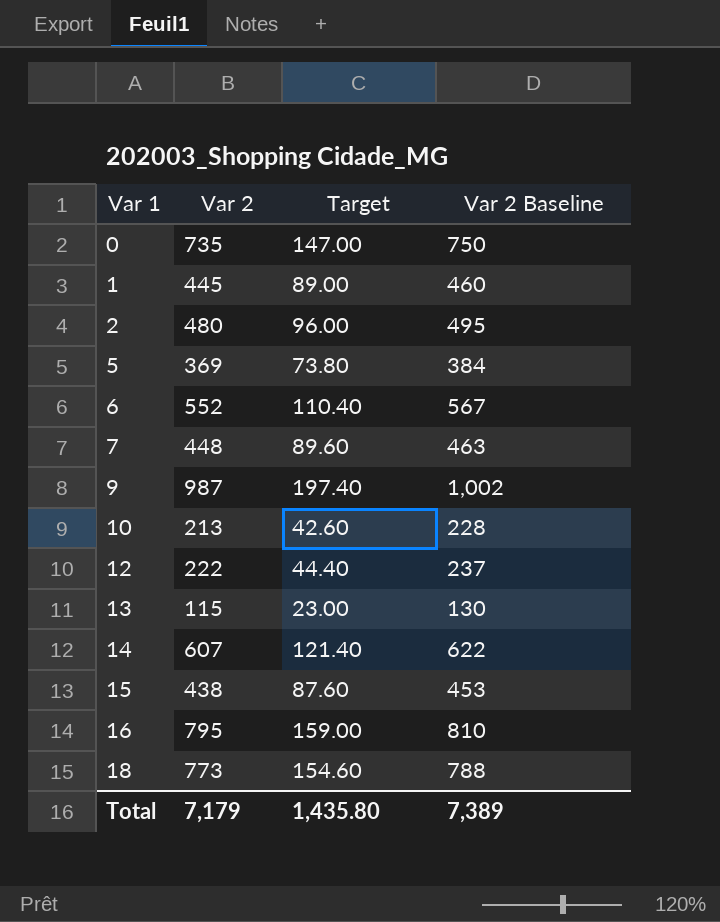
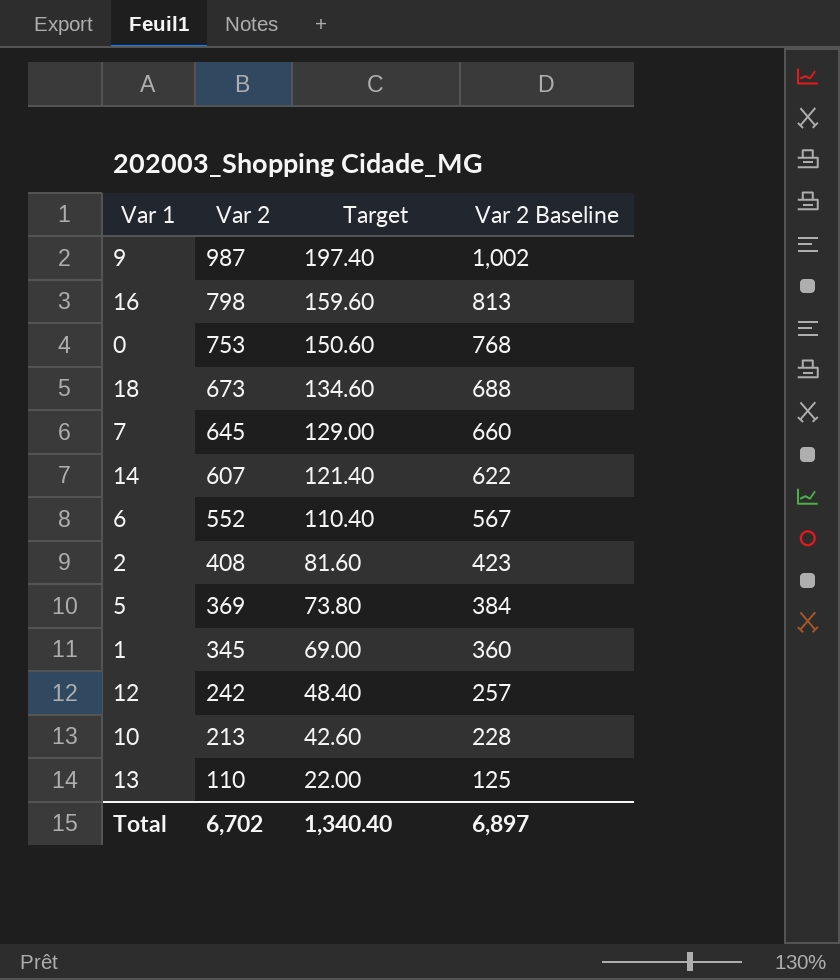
row order: Var 1 ascending -> Var 2 descending
row 15: 438 | 87.60 | 453 -> none
16 | Var 2: 795 -> 798
16 | Target: 159.00 -> 159.60
16 | Var 2 Baseline: 810 -> 813
0 | Var 2: 735 -> 753
0 | Target: 147.00 -> 150.60
0 | Var 2 Baseline: 750 -> 768
18 | Var 2: 773 -> 673
18 | Target: 154.60 -> 134.60
18 | Var 2 Baseline: 788 -> 688
7 | Var 2: 448 -> 645
7 | Target: 89.60 -> 129.00
7 | Var 2 Baseline: 463 -> 660
2 | Var 2: 480 -> 408
2 | Target: 96.00 -> 81.60
2 | Var 2 Baseline: 495 -> 423
1 | Var 2: 445 -> 345
1 | Target: 89.00 -> 69.00
1 | Var 2 Baseline: 460 -> 360
12 | Var 2: 222 -> 242
12 | Target: 44.40 -> 48.40
12 | Var 2 Baseline: 237 -> 257
13 | Var 2: 115 -> 110
13 | Target: 23.00 -> 22.00
13 | Var 2 Baseline: 130 -> 125
Total | Var 2: 7,179 -> 6,702
Total | Target: 1,435.80 -> 1,340.40
Total | Var 2 Baseline: 7,389 -> 6,897

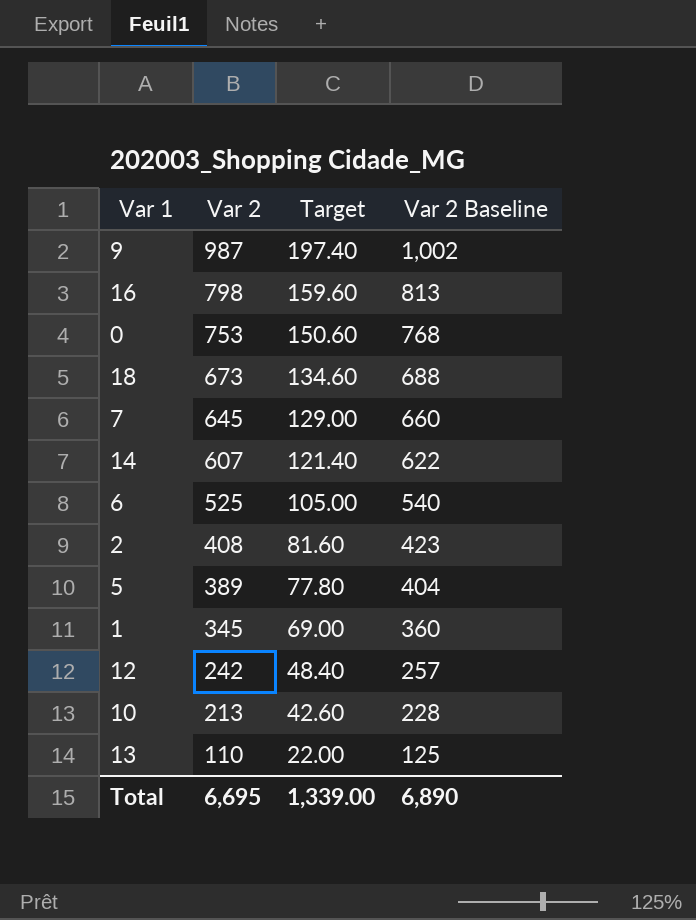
6 | Var 2: 552 -> 525
6 | Target: 110.40 -> 105.00
6 | Var 2 Baseline: 567 -> 540
5 | Var 2: 369 -> 389
5 | Target: 73.80 -> 77.80
5 | Var 2 Baseline: 384 -> 404
Total | Var 2: 6,702 -> 6,695
Total | Target: 1,340.40 -> 1,339.00
Total | Var 2 Baseline: 6,897 -> 6,890

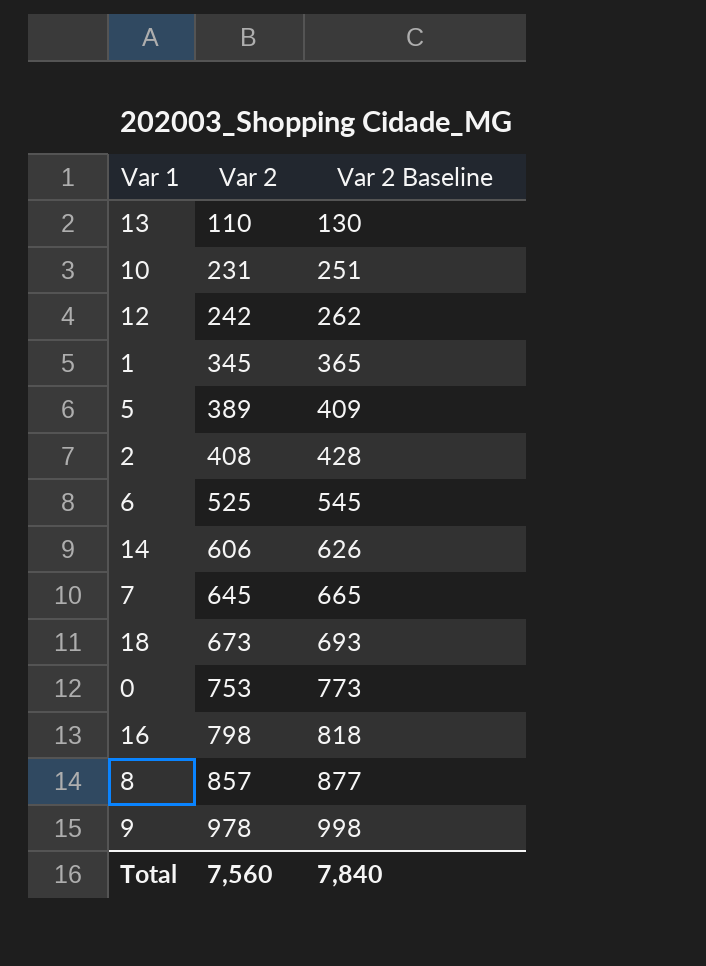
row order: Var 2 descending -> Var 2 ascending
column Target | formula: [Var 2] * 0.2 -> none
column Var 2 Baseline | formula: [Var 2] + 15 -> [Var 2] + 20
10 | Var 2: 213 -> 231
14 | Var 2: 607 -> 606
row 8: none -> 857 | 877
9 | Var 2: 987 -> 978
Total | Var 2: 6,695 -> 7,560
Total | Var 2 Baseline: 6,890 -> 7,840

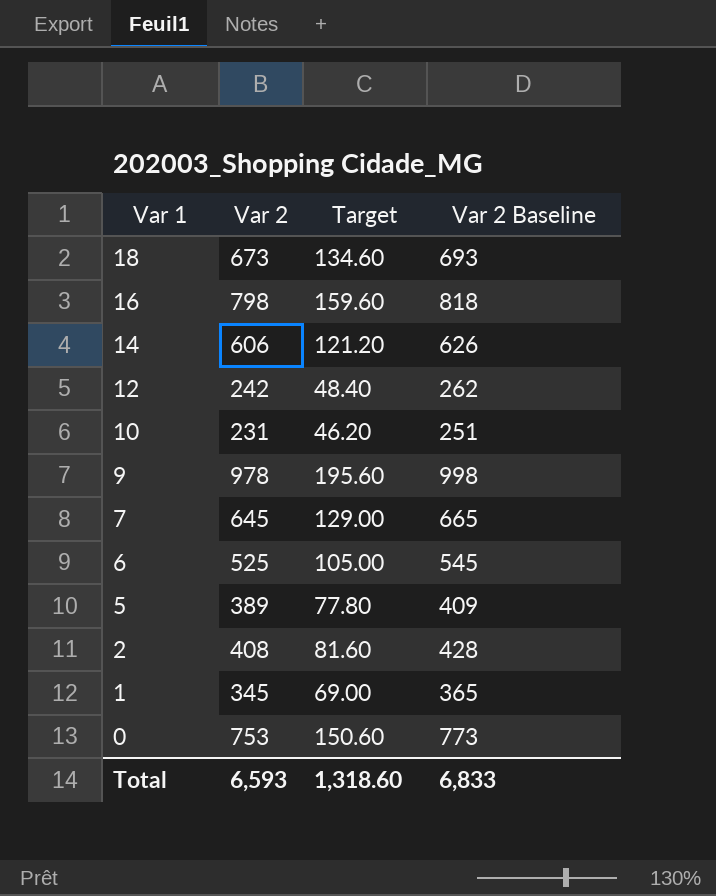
row order: Var 2 ascending -> Var 1 descending
column Target | formula: none -> [Var 2] * 0.2
row 13: 110 | 130 -> none
row 8: 857 | 877 -> none
Total | Var 2: 7,560 -> 6,593
Total | Var 2 Baseline: 7,840 -> 6,833

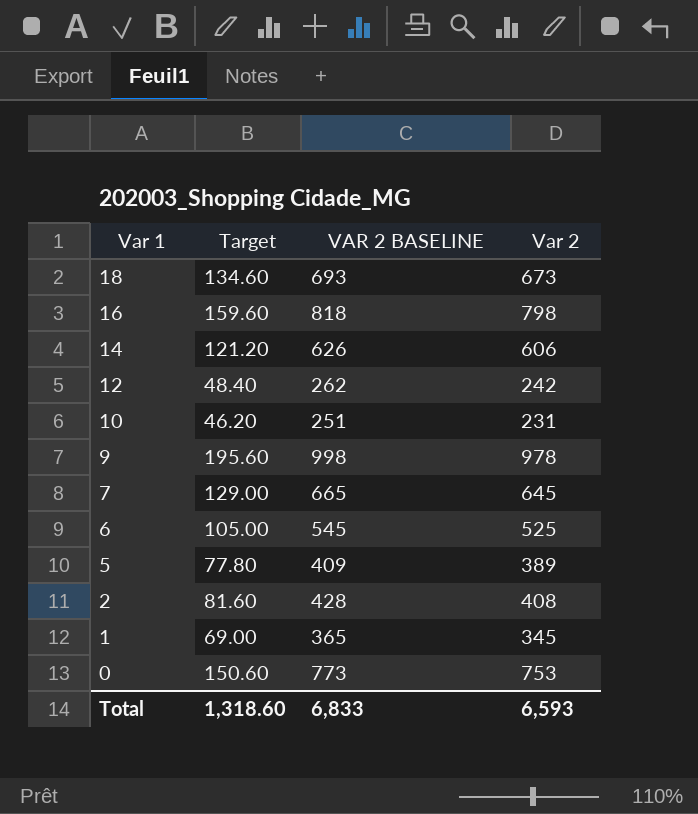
column name: Var 2 Baseline -> VAR 2 BASELINE
column Var 2 | position: 2 -> 4

